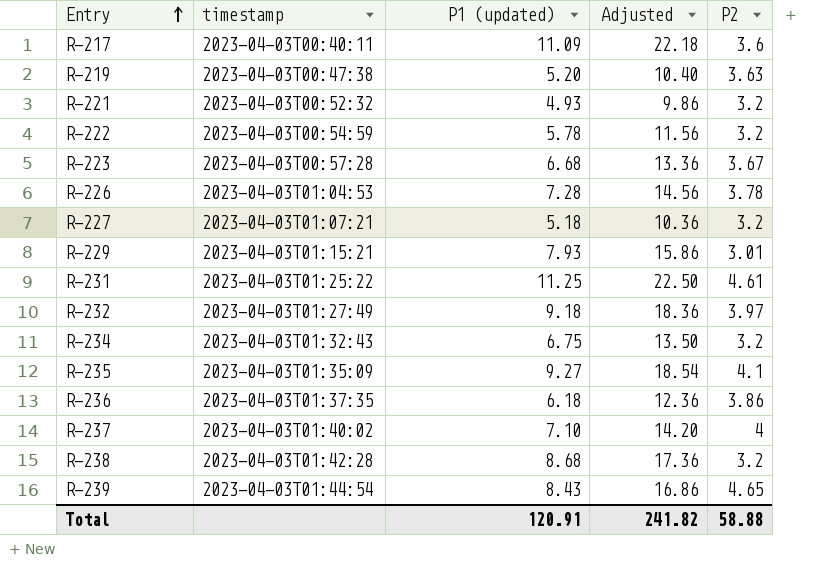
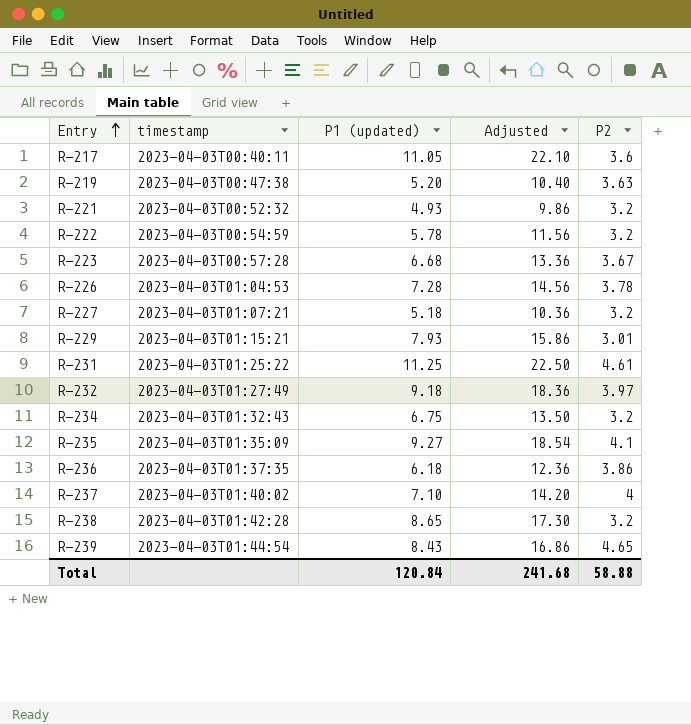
R-217 | P1 (updated): 11.09 -> 11.05
R-217 | Adjusted: 22.18 -> 22.10
R-238 | P1 (updated): 8.68 -> 8.65
R-238 | Adjusted: 17.36 -> 17.30
Total | P1 (updated): 120.91 -> 120.84
Total | Adjusted: 241.82 -> 241.68

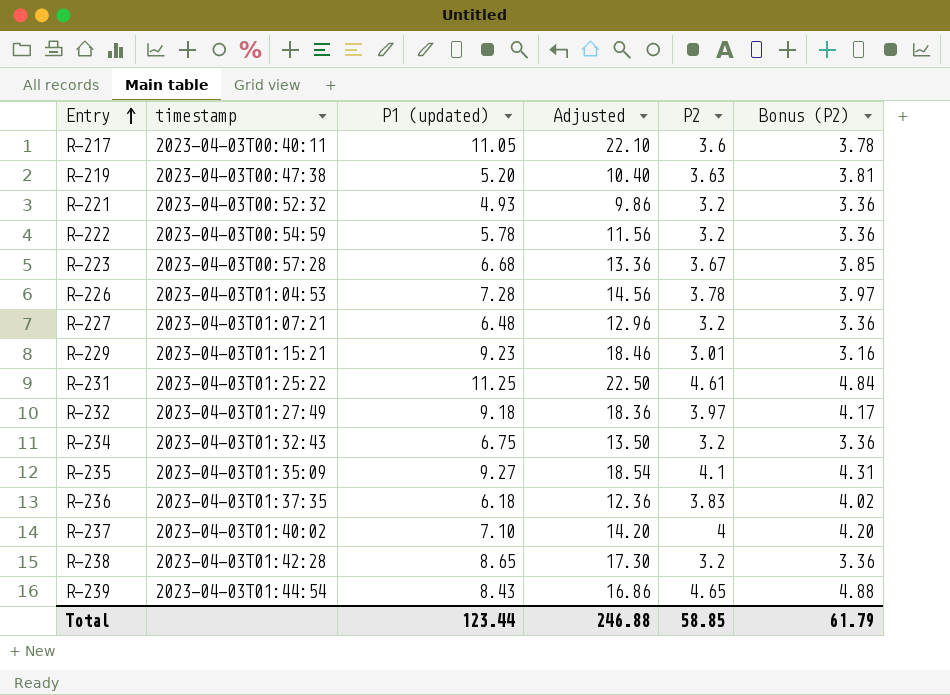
column Bonus (P2) | formula: none -> [P2] * 1.05
R-227 | P1 (updated): 5.18 -> 6.48
R-227 | Adjusted: 10.36 -> 12.96
R-229 | P1 (updated): 7.93 -> 9.23
R-229 | Adjusted: 15.86 -> 18.46
R-236 | P2: 3.86 -> 3.83
Total | P1 (updated): 120.84 -> 123.44
Total | Adjusted: 241.68 -> 246.88
Total | P2: 58.88 -> 58.85

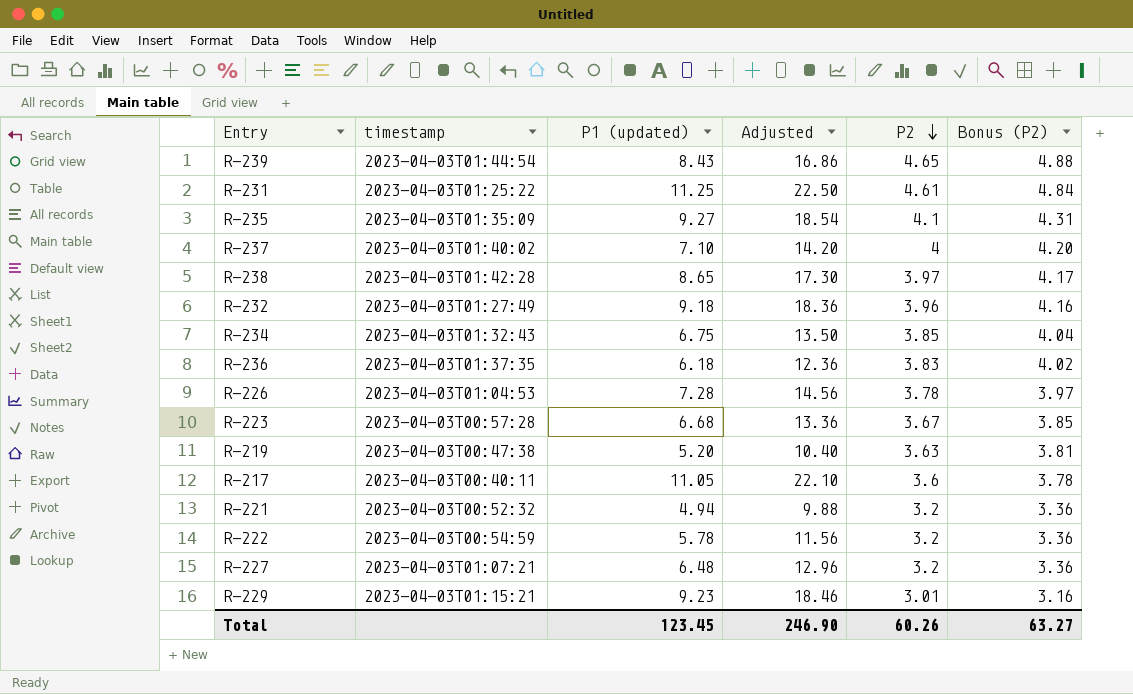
row order: Entry ascending -> P2 descending
R-238 | P2: 3.2 -> 3.97
R-238 | Bonus (P2): 3.36 -> 4.17
R-232 | P2: 3.97 -> 3.96
R-232 | Bonus (P2): 4.17 -> 4.16
R-234 | P2: 3.2 -> 3.85
R-234 | Bonus (P2): 3.36 -> 4.04
R-221 | P1 (updated): 4.93 -> 4.94
R-221 | Adjusted: 9.86 -> 9.88
Total | P1 (updated): 123.44 -> 123.45
Total | Adjusted: 246.88 -> 246.90
Total | P2: 58.85 -> 60.26
Total | Bonus (P2): 61.79 -> 63.27

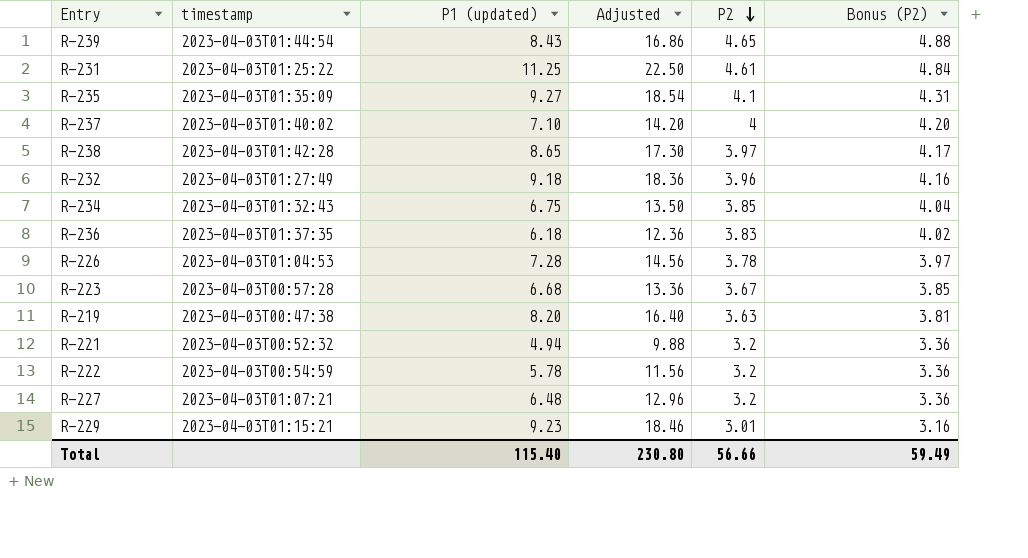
row R-217: 2023-04-03T00:40:11 | 11.05 | 22.10 | 3.6 | 3.78 -> none
R-219 | P1 (updated): 5.20 -> 8.20
R-219 | Adjusted: 10.40 -> 16.40
Total | P1 (updated): 123.45 -> 115.40
Total | Adjusted: 246.90 -> 230.80
Total | P2: 60.26 -> 56.66
Total | Bonus (P2): 63.27 -> 59.49

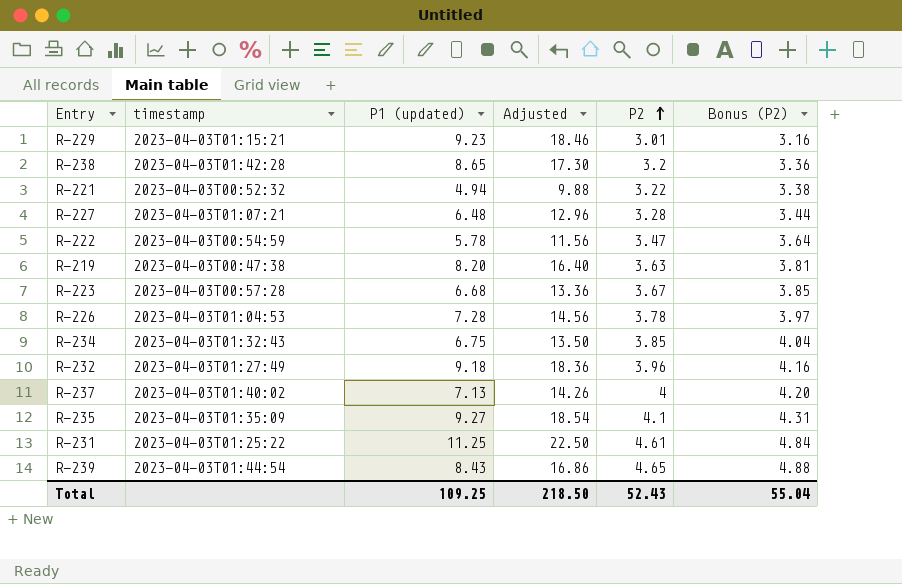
row order: P2 descending -> P2 ascending
row R-236: 2023-04-03T01:37:35 | 6.18 | 12.36 | 3.83 | 4.02 -> none
R-238 | P2: 3.97 -> 3.2
R-238 | Bonus (P2): 4.17 -> 3.36
R-221 | P2: 3.2 -> 3.22
R-221 | Bonus (P2): 3.36 -> 3.38
R-227 | P2: 3.2 -> 3.28
R-227 | Bonus (P2): 3.36 -> 3.44
R-222 | P2: 3.2 -> 3.47
R-222 | Bonus (P2): 3.36 -> 3.64
R-237 | P1 (updated): 7.10 -> 7.13
R-237 | Adjusted: 14.20 -> 14.26
Total | P1 (updated): 115.40 -> 109.25
Total | Adjusted: 230.80 -> 218.50
Total | P2: 56.66 -> 52.43
Total | Bonus (P2): 59.49 -> 55.04

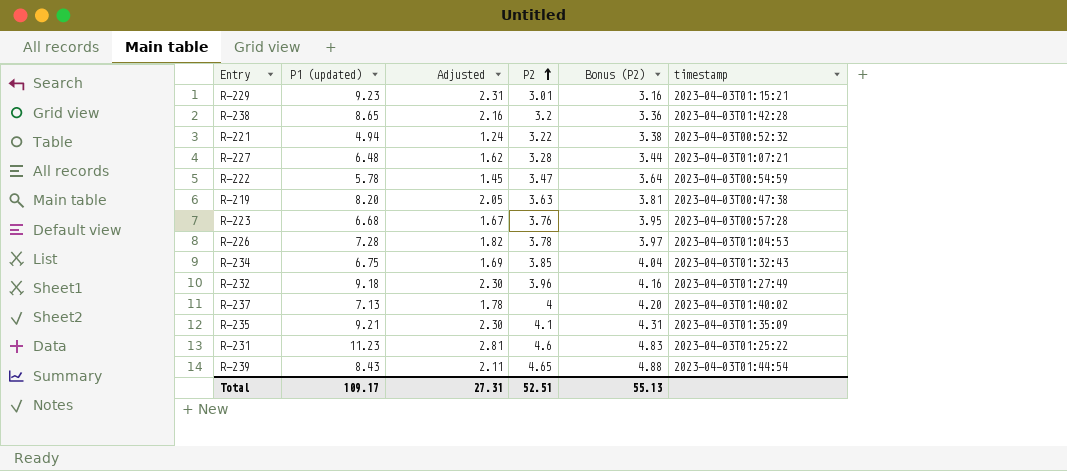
column Adjusted | formula: [P1 (updated)] * 2 -> [P1 (updated)] * 0.25
column timestamp | position: 2 -> 6
R-223 | P2: 3.67 -> 3.76
R-223 | Bonus (P2): 3.85 -> 3.95
R-235 | P1 (updated): 9.27 -> 9.21
R-231 | P1 (updated): 11.25 -> 11.23
R-231 | P2: 4.61 -> 4.6
R-231 | Bonus (P2): 4.84 -> 4.83
Total | P1 (updated): 109.25 -> 109.17
Total | Adjusted: 218.50 -> 27.31
Total | P2: 52.43 -> 52.51
Total | Bonus (P2): 55.04 -> 55.13

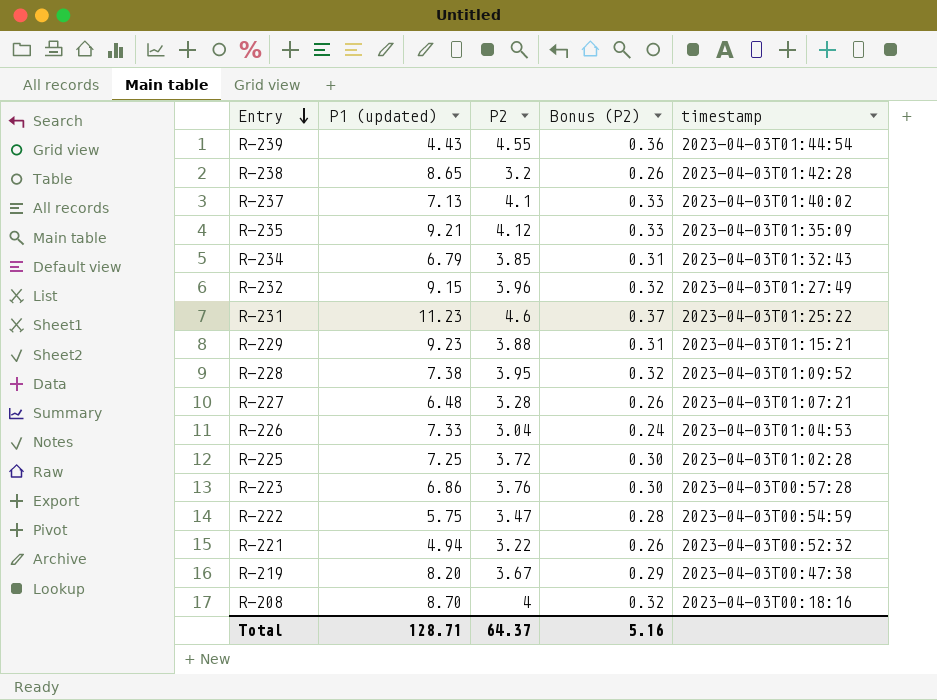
row order: P2 ascending -> Entry descending
column Adjusted | formula: [P1 (updated)] * 0.25 -> none
column Bonus (P2) | formula: [P2] * 1.05 -> [P2] * 0.08
R-239 | P1 (updated): 8.43 -> 4.43
R-239 | P2: 4.65 -> 4.55
R-237 | P2: 4 -> 4.1
R-235 | P2: 4.1 -> 4.12
R-234 | P1 (updated): 6.75 -> 6.79
R-232 | P1 (updated): 9.18 -> 9.15
R-229 | P2: 3.01 -> 3.88
row R-228: none -> 7.38 | 3.95 | 0.32 | 2023-04-03T01:09:52
R-226 | P1 (updated): 7.28 -> 7.33
R-226 | P2: 3.78 -> 3.04
row R-225: none -> 7.25 | 3.72 | 0.30 | 2023-04-03T01:02:28
R-223 | P1 (updated): 6.68 -> 6.86
R-222 | P1 (updated): 5.78 -> 5.75
R-219 | P2: 3.63 -> 3.67
row R-208: none -> 8.70 | 4 | 0.32 | 2023-04-03T00:18:16
Total | P1 (updated): 109.17 -> 128.71
Total | P2: 52.51 -> 64.37
Total | Bonus (P2): 55.13 -> 5.16

